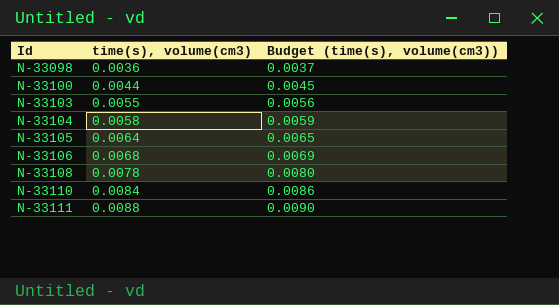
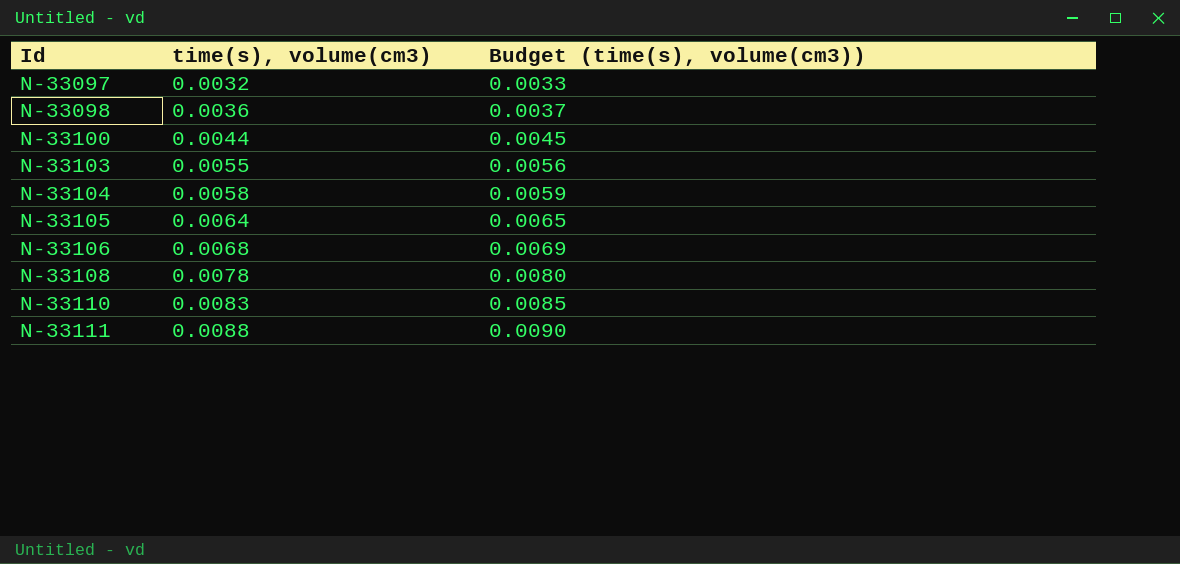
row N-33097: none -> 0.0032 | 0.0033
N-33110 | time(s), volume(cm3): 0.0084 -> 0.0083
N-33110 | Budget (time(s), volume(cm3)): 0.0086 -> 0.0085

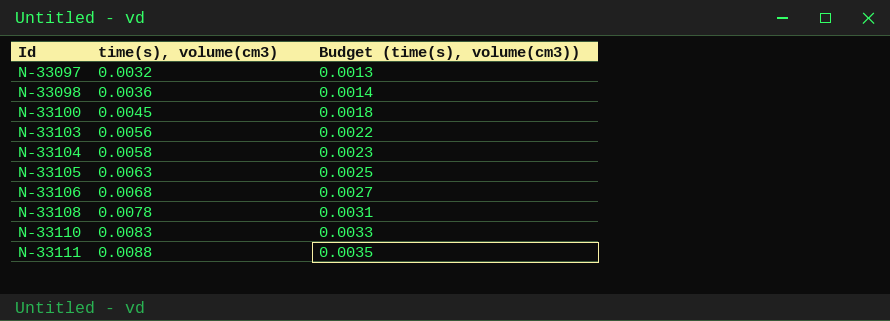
column Budget (time(s), volume(cm3)) | formula: [time(s), volume(cm3)] * 1.02 -> [time(s), volume(cm3)] * 0.4
N-33100 | time(s), volume(cm3): 0.0044 -> 0.0045
N-33103 | time(s), volume(cm3): 0.0055 -> 0.0056
N-33105 | time(s), volume(cm3): 0.0064 -> 0.0063

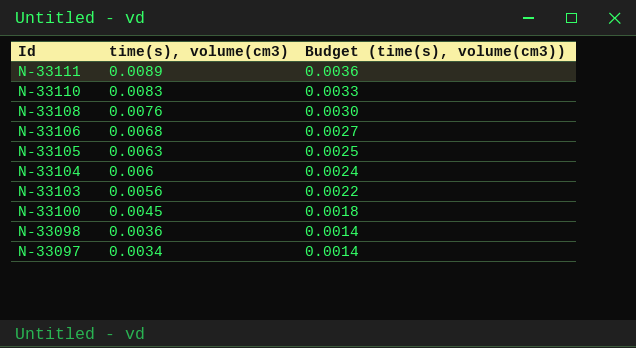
row order: Id ascending -> Id descending
N-33111 | time(s), volume(cm3): 0.0088 -> 0.0089
N-33111 | Budget (time(s), volume(cm3)): 0.0035 -> 0.0036
N-33108 | time(s), volume(cm3): 0.0078 -> 0.0076
N-33108 | Budget (time(s), volume(cm3)): 0.0031 -> 0.0030
N-33104 | time(s), volume(cm3): 0.0058 -> 0.006
N-33104 | Budget (time(s), volume(cm3)): 0.0023 -> 0.0024
N-33097 | time(s), volume(cm3): 0.0032 -> 0.0034
N-33097 | Budget (time(s), volume(cm3)): 0.0013 -> 0.0014

